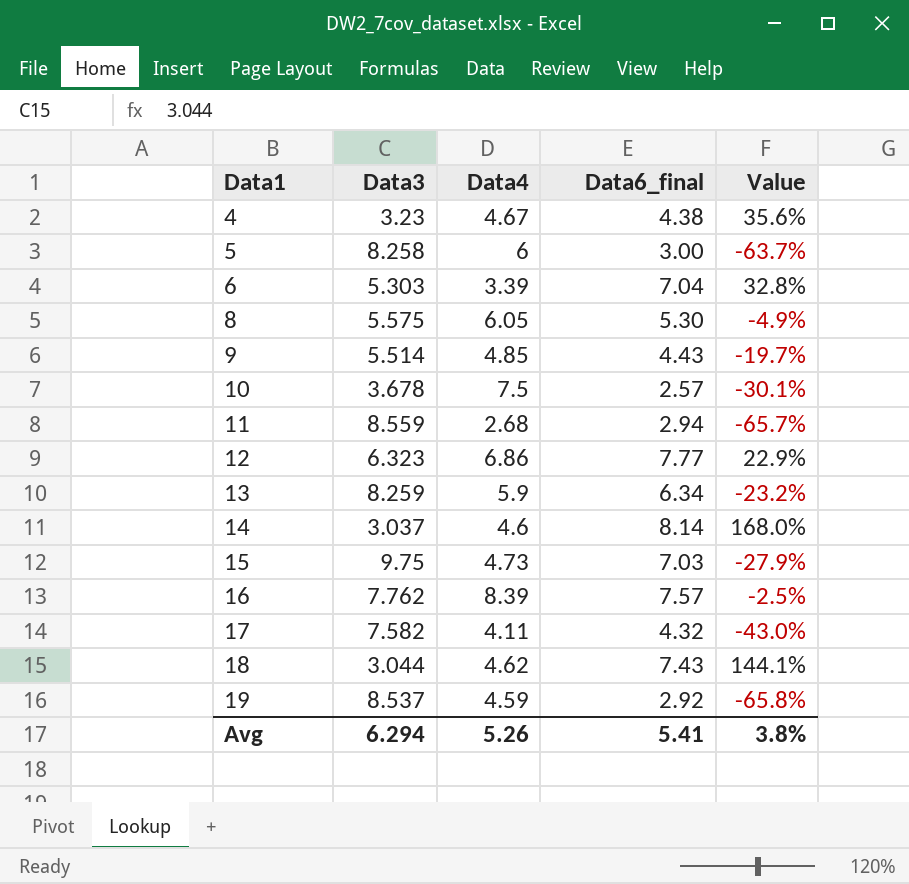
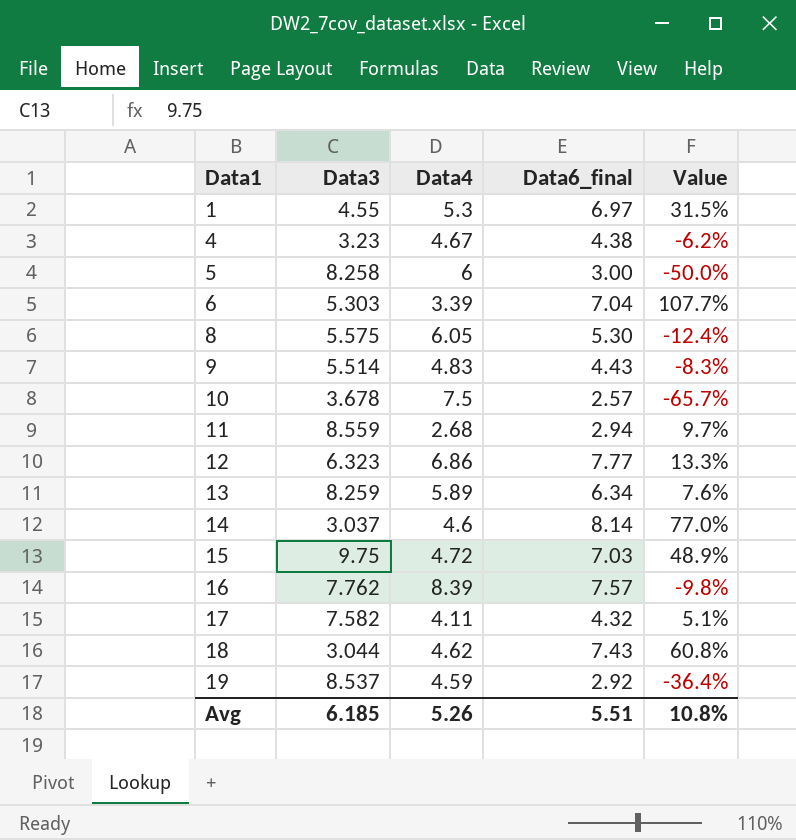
column Value | formula: ([Data6_final] - [Data3]) / [Data3] -> ([Data6_final] - [Data4]) / [Data4]
row 1: none -> 4.55 | 5.3 | 6.97 | 31.5%
9 | Data4: 4.85 -> 4.83
13 | Data4: 5.9 -> 5.89
15 | Data4: 4.73 -> 4.72
Avg | Data3: 6.294 -> 6.185
Avg | Data6_final: 5.41 -> 5.51
Avg | Value: 3.8% -> 10.8%

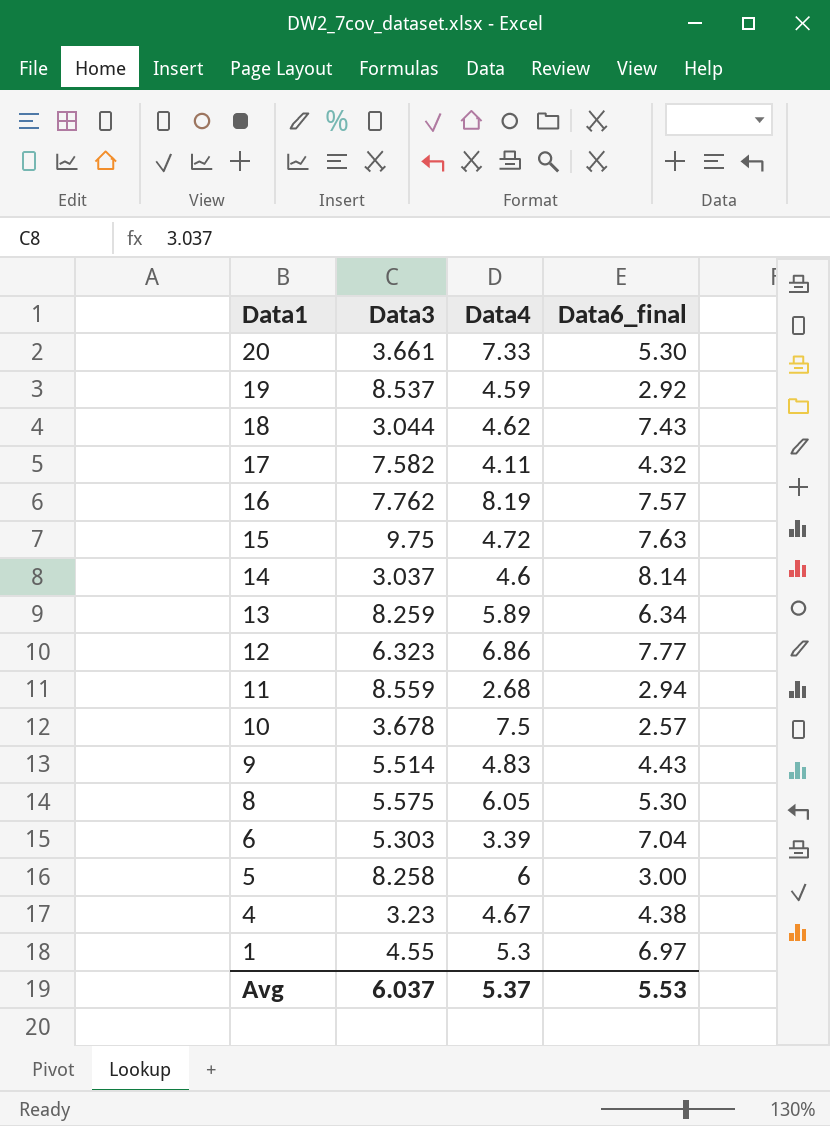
row order: Data1 ascending -> Data1 descending
column Value | formula: ([Data6_final] - [Data4]) / [Data4] -> none
row 20: none -> 3.661 | 7.33 | 5.30
16 | Data4: 8.39 -> 8.19
15 | Data6_final: 7.03 -> 7.63
Avg | Data3: 6.185 -> 6.037
Avg | Data4: 5.26 -> 5.37
Avg | Data6_final: 5.51 -> 5.53

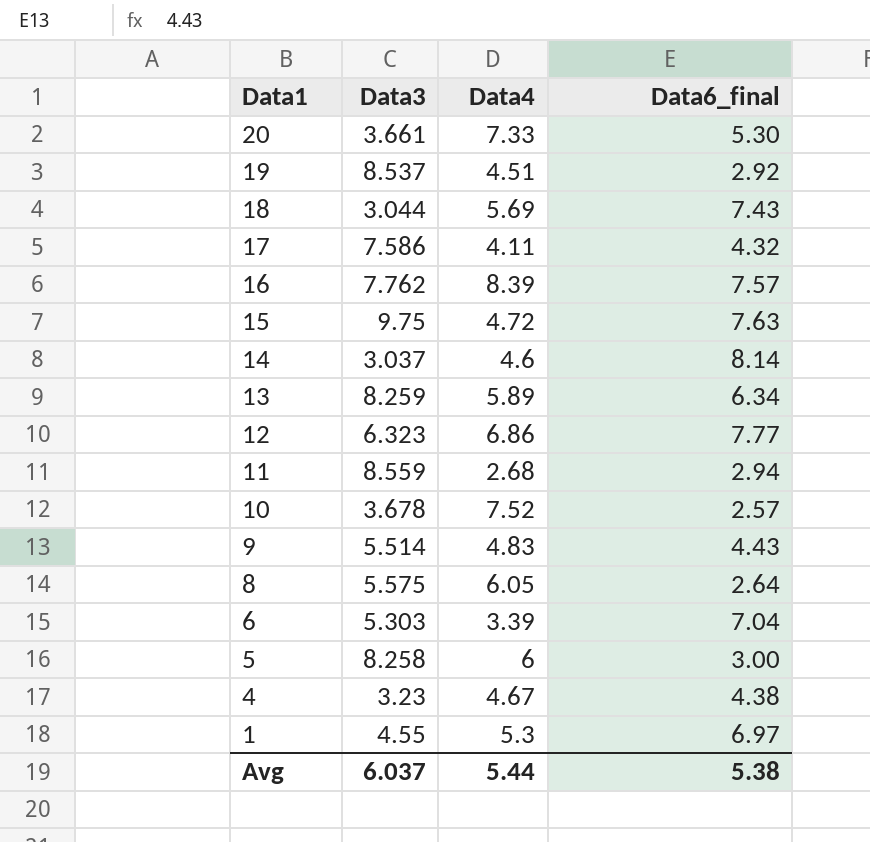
19 | Data4: 4.59 -> 4.51
18 | Data4: 4.62 -> 5.69
17 | Data3: 7.582 -> 7.586
16 | Data4: 8.19 -> 8.39
10 | Data4: 7.5 -> 7.52
8 | Data6_final: 5.30 -> 2.64
Avg | Data4: 5.37 -> 5.44
Avg | Data6_final: 5.53 -> 5.38

